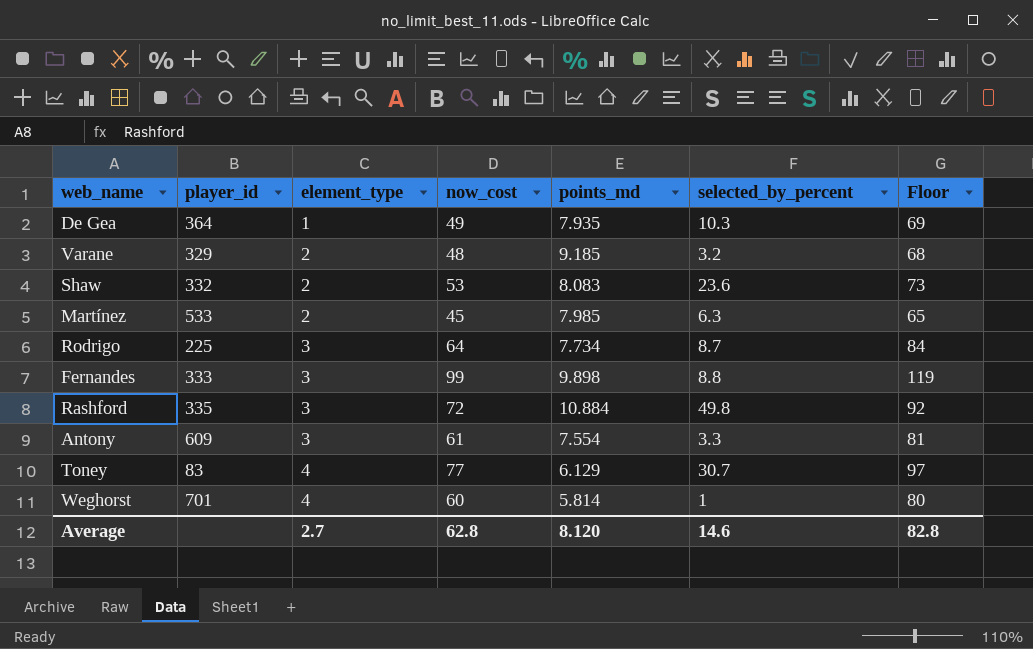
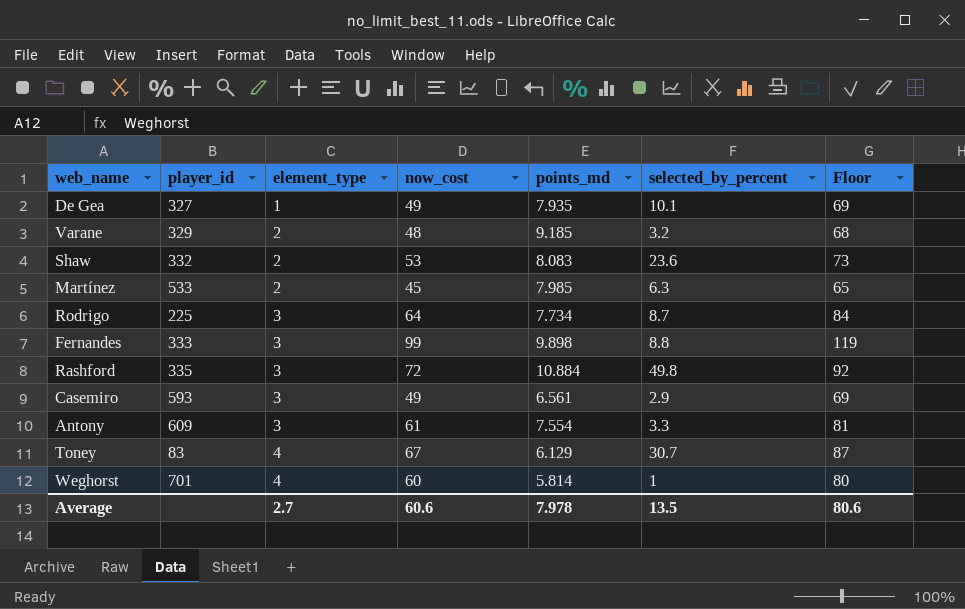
De Gea | player_id: 364 -> 327
De Gea | selected_by_percent: 10.3 -> 10.1
row Casemiro: none -> 593 | 3 | 49 | 6.561 | 2.9 | 69
Toney | now_cost: 77 -> 67
Toney | Floor: 97 -> 87
Average | now_cost: 62.8 -> 60.6
Average | points_md: 8.120 -> 7.978
Average | selected_by_percent: 14.6 -> 13.5
Average | Floor: 82.8 -> 80.6

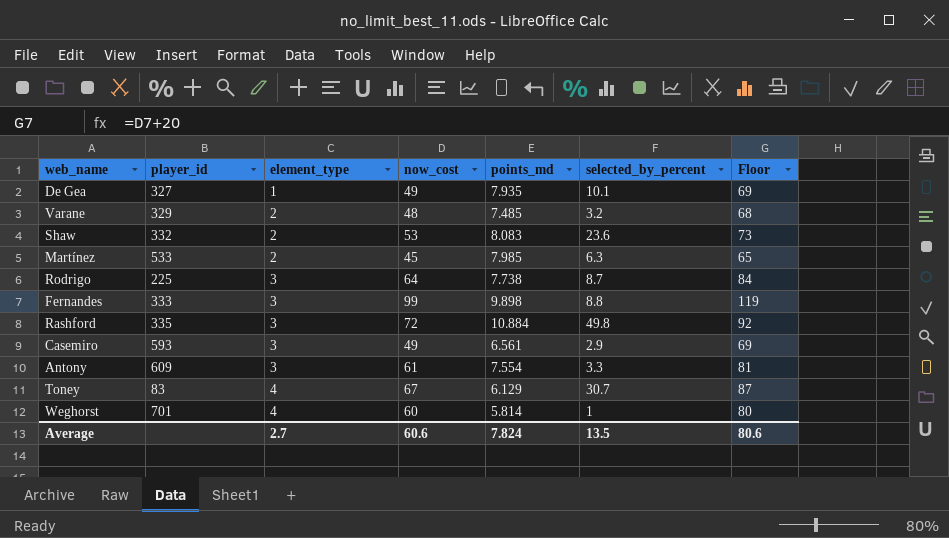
Varane | points_md: 9.185 -> 7.485
Rodrigo | points_md: 7.734 -> 7.738
Average | points_md: 7.978 -> 7.824

